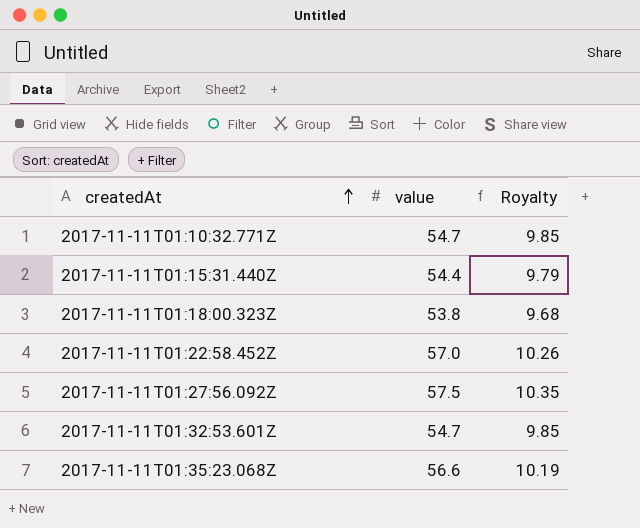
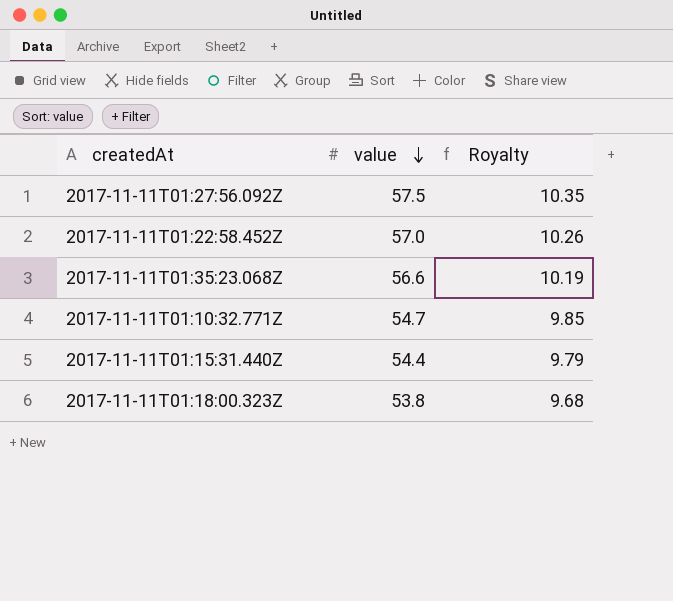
row order: createdAt ascending -> value descending
row 2017-11-11T01:32:53.601Z: 54.7 | 9.85 -> none

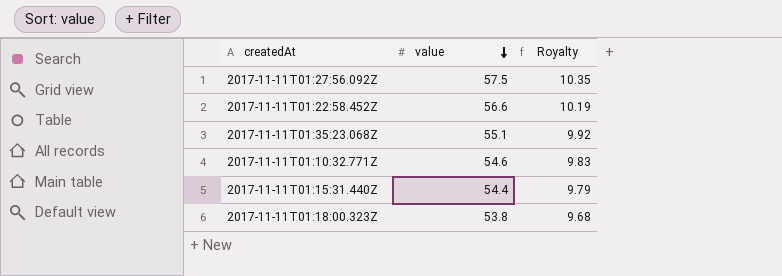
2017-11-11T01:22:58.452Z | value: 57.0 -> 56.6
2017-11-11T01:22:58.452Z | Royalty: 10.26 -> 10.19
2017-11-11T01:35:23.068Z | value: 56.6 -> 55.1
2017-11-11T01:35:23.068Z | Royalty: 10.19 -> 9.92
2017-11-11T01:10:32.771Z | value: 54.7 -> 54.6
2017-11-11T01:10:32.771Z | Royalty: 9.85 -> 9.83

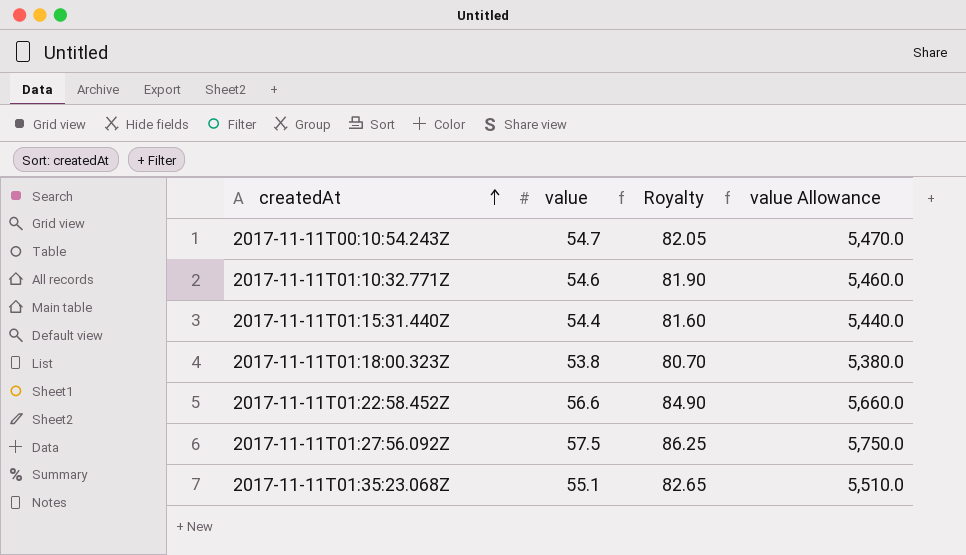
row order: value descending -> createdAt ascending
column Royalty | formula: [value] * 0.18 -> [value] * 1.5
column value Allowance | formula: none -> [value] * 100
row 2017-11-11T00:10:54.243Z: none -> 54.7 | 82.05 | 5,470.0

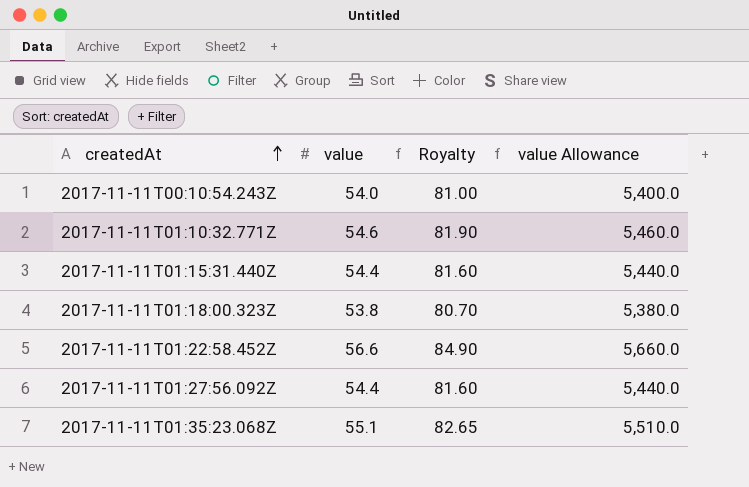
2017-11-11T00:10:54.243Z | value: 54.7 -> 54.0
2017-11-11T00:10:54.243Z | Royalty: 82.05 -> 81.00
2017-11-11T00:10:54.243Z | value Allowance: 5,470.0 -> 5,400.0
2017-11-11T01:27:56.092Z | value: 57.5 -> 54.4
2017-11-11T01:27:56.092Z | Royalty: 86.25 -> 81.60
2017-11-11T01:27:56.092Z | value Allowance: 5,750.0 -> 5,440.0

